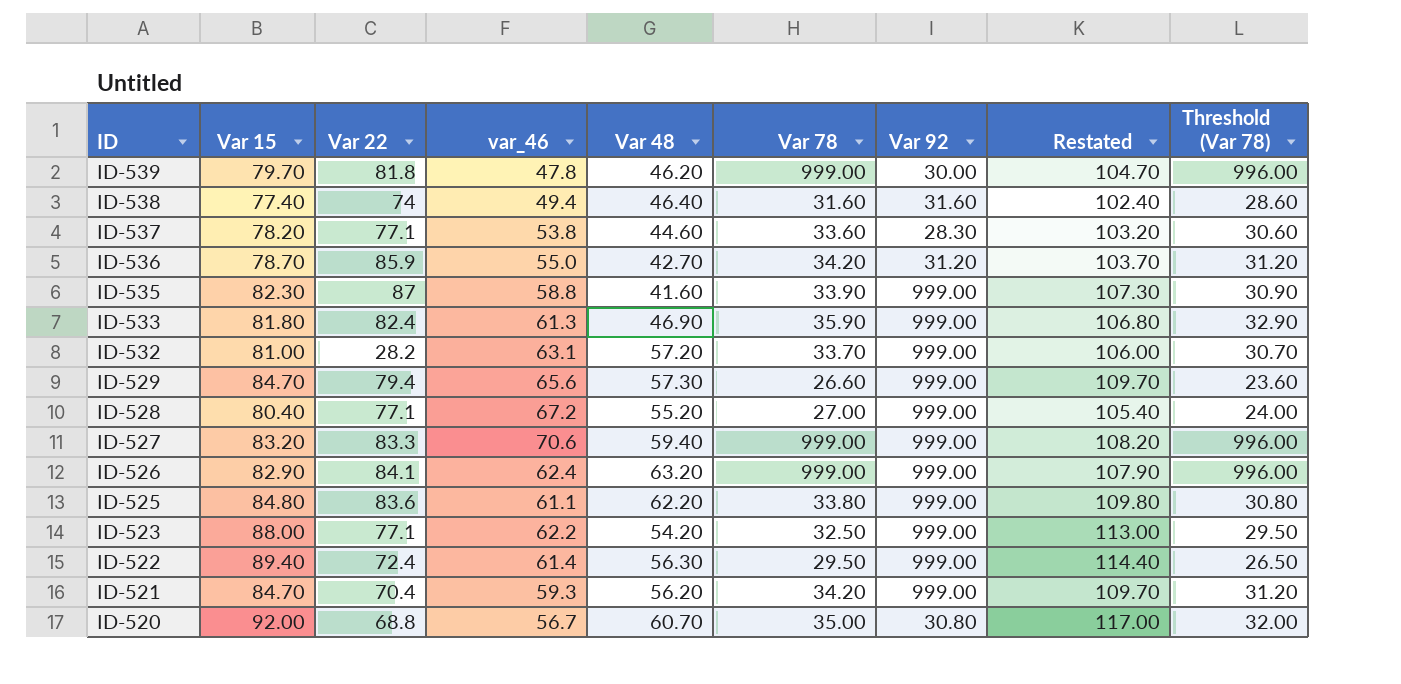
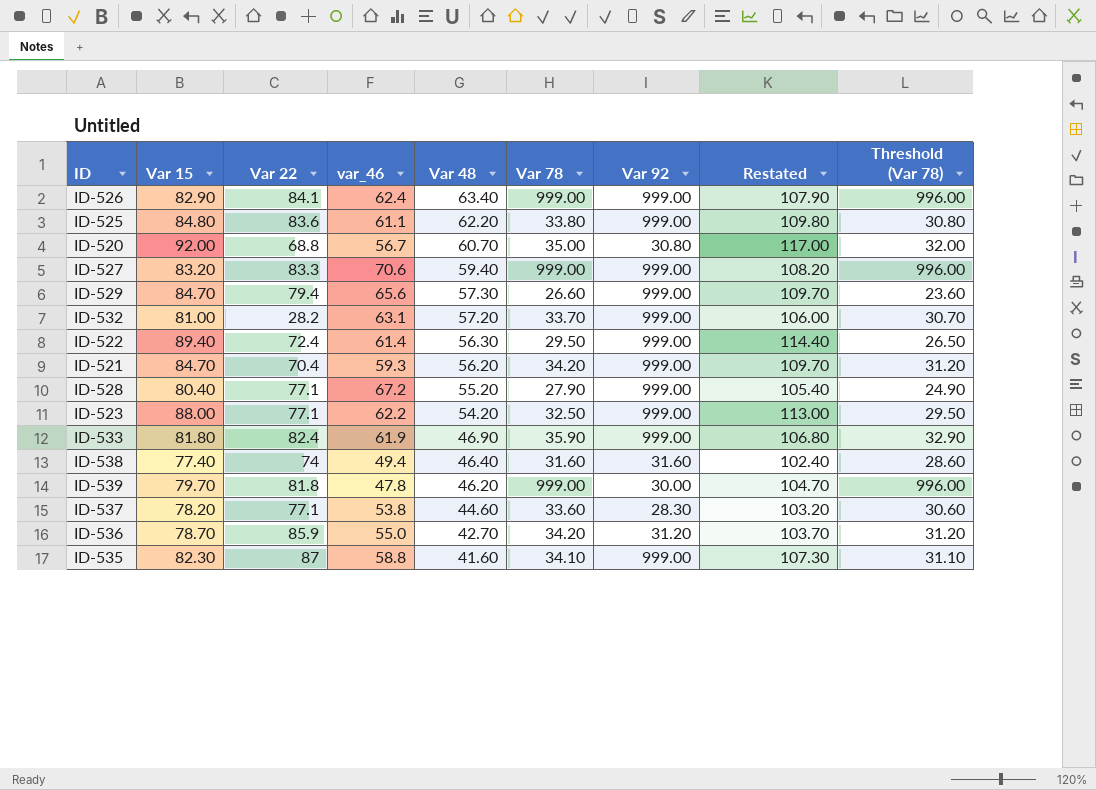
row order: ID descending -> Var 48 descending
ID-526 | Var 48: 63.20 -> 63.40
ID-528 | Var 78: 27.00 -> 27.90
ID-528 | Threshold (Var 78): 24.00 -> 24.90
ID-533 | var_46: 61.3 -> 61.9
ID-535 | Var 78: 33.90 -> 34.10
ID-535 | Threshold (Var 78): 30.90 -> 31.10

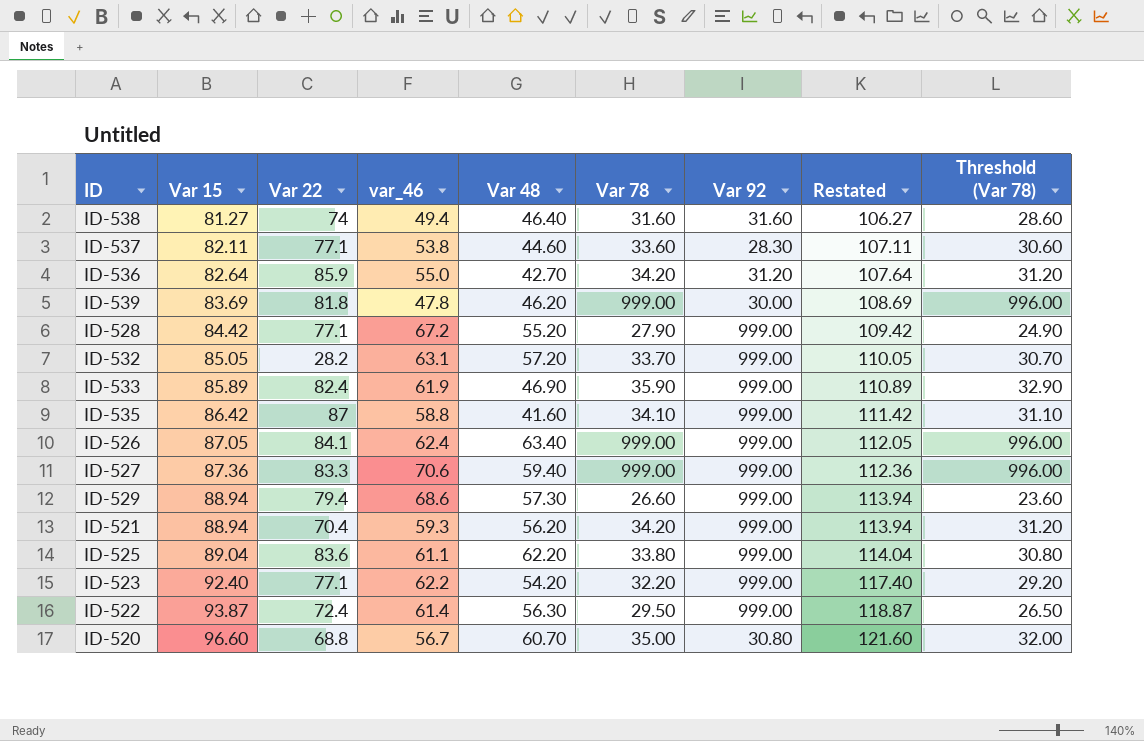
row order: Var 48 descending -> Var 15 ascending
ID-538 | Var 15: 77.40 -> 81.27
ID-538 | Restated: 102.40 -> 106.27
ID-537 | Var 15: 78.20 -> 82.11
ID-537 | Restated: 103.20 -> 107.11
ID-536 | Var 15: 78.70 -> 82.64
ID-536 | Restated: 103.70 -> 107.64
ID-539 | Var 15: 79.70 -> 83.69
ID-539 | Restated: 104.70 -> 108.69
ID-528 | Var 15: 80.40 -> 84.42
ID-528 | Restated: 105.40 -> 109.42
ID-532 | Var 15: 81.00 -> 85.05
ID-532 | Restated: 106.00 -> 110.05
ID-533 | Var 15: 81.80 -> 85.89
ID-533 | Restated: 106.80 -> 110.89
ID-535 | Var 15: 82.30 -> 86.42
ID-535 | Restated: 107.30 -> 111.42
ID-526 | Var 15: 82.90 -> 87.05
ID-526 | Restated: 107.90 -> 112.05
ID-527 | Var 15: 83.20 -> 87.36
ID-527 | Restated: 108.20 -> 112.36
ID-529 | Var 15: 84.70 -> 88.94
ID-529 | var_46: 65.6 -> 68.6
ID-529 | Restated: 109.70 -> 113.94
ID-521 | Var 15: 84.70 -> 88.94
ID-521 | Restated: 109.70 -> 113.94
ID-525 | Var 15: 84.80 -> 89.04
ID-525 | Restated: 109.80 -> 114.04
ID-523 | Var 15: 88.00 -> 92.40
ID-523 | Var 78: 32.50 -> 32.20
ID-523 | Restated: 113.00 -> 117.40
ID-523 | Threshold (Var 78): 29.50 -> 29.20
ID-522 | Var 15: 89.40 -> 93.87
ID-522 | Restated: 114.40 -> 118.87
ID-520 | Var 15: 92.00 -> 96.60
ID-520 | Restated: 117.00 -> 121.60

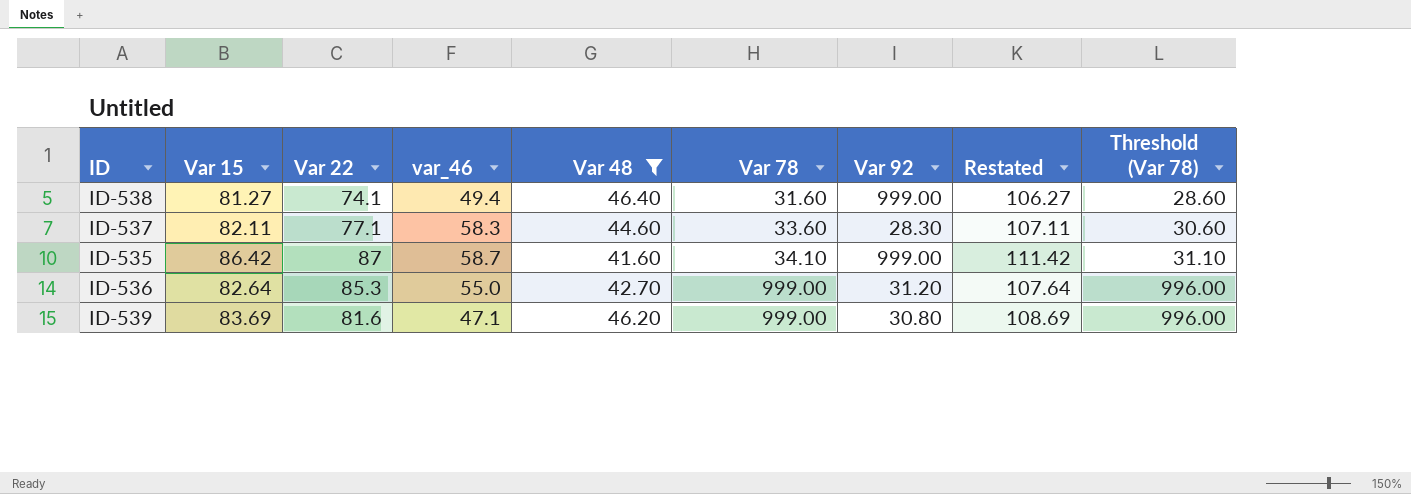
filter: none -> Var 48 <= 46.40
row order: Var 15 ascending -> Var 78 ascending
ID-538 | Var 22: 74 -> 74.1
ID-538 | Var 92: 31.60 -> 999.00
ID-537 | var_46: 53.8 -> 58.3
ID-535 | var_46: 58.8 -> 58.7
ID-536 | Var 22: 85.9 -> 85.3
ID-536 | Var 78: 34.20 -> 999.00
ID-536 | Threshold (Var 78): 31.20 -> 996.00
ID-539 | Var 22: 81.8 -> 81.6
ID-539 | var_46: 47.8 -> 47.1
ID-539 | Var 92: 30.00 -> 30.80

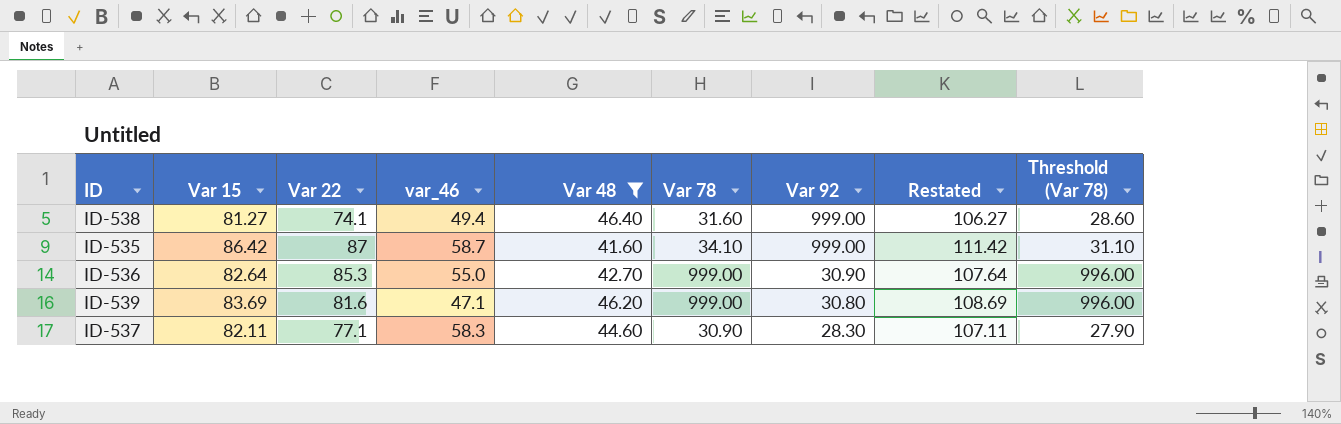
row order: Var 78 ascending -> Var 92 descending
ID-536 | Var 92: 31.20 -> 30.90
ID-537 | Var 78: 33.60 -> 30.90
ID-537 | Threshold (Var 78): 30.60 -> 27.90

